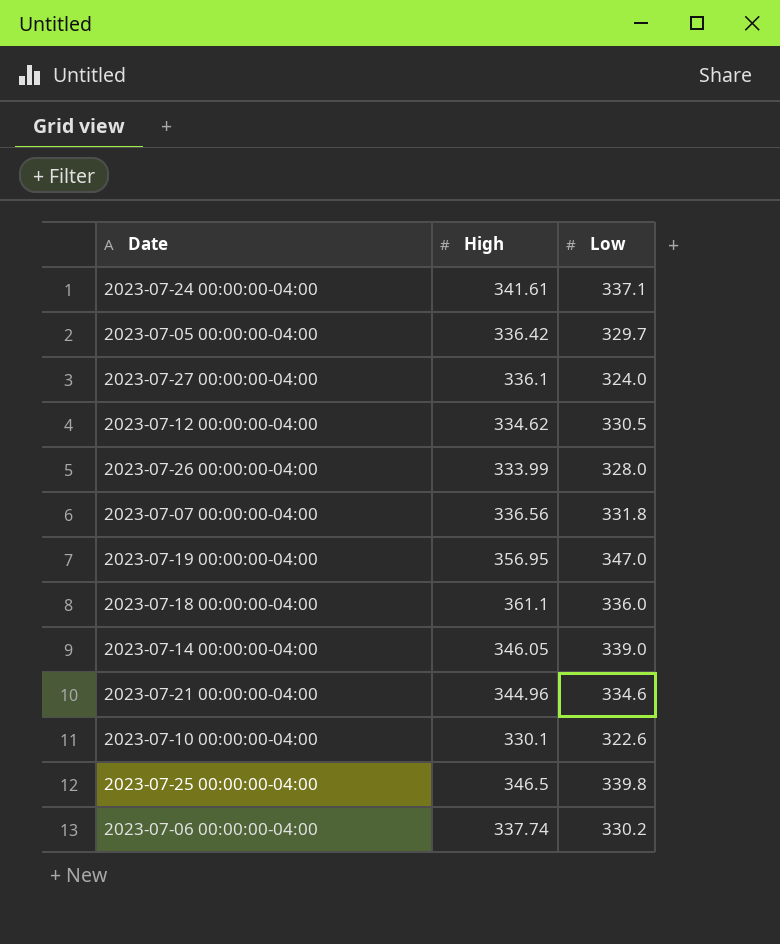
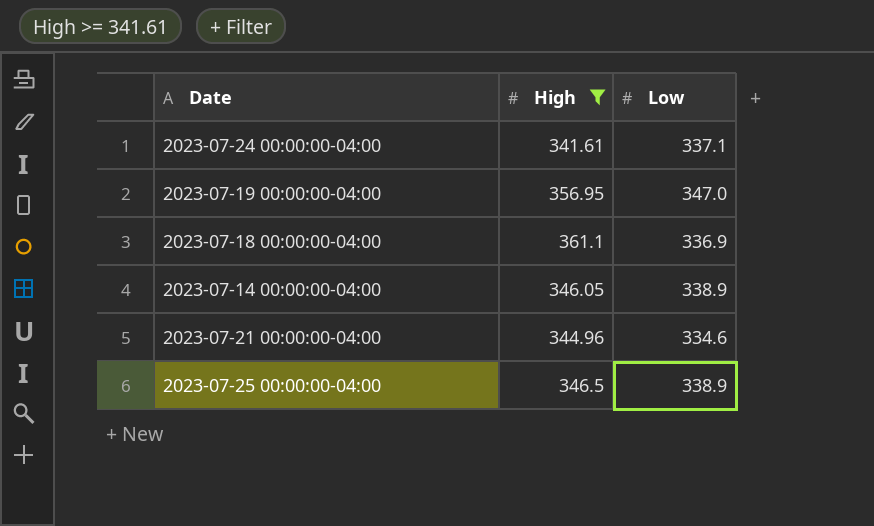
filter: none -> High >= 341.61
2023-07-18 00:00:00-04:00 | Low: 336.0 -> 336.9
2023-07-14 00:00:00-04:00 | Low: 339.0 -> 338.9
2023-07-25 00:00:00-04:00 | Low: 339.8 -> 338.9

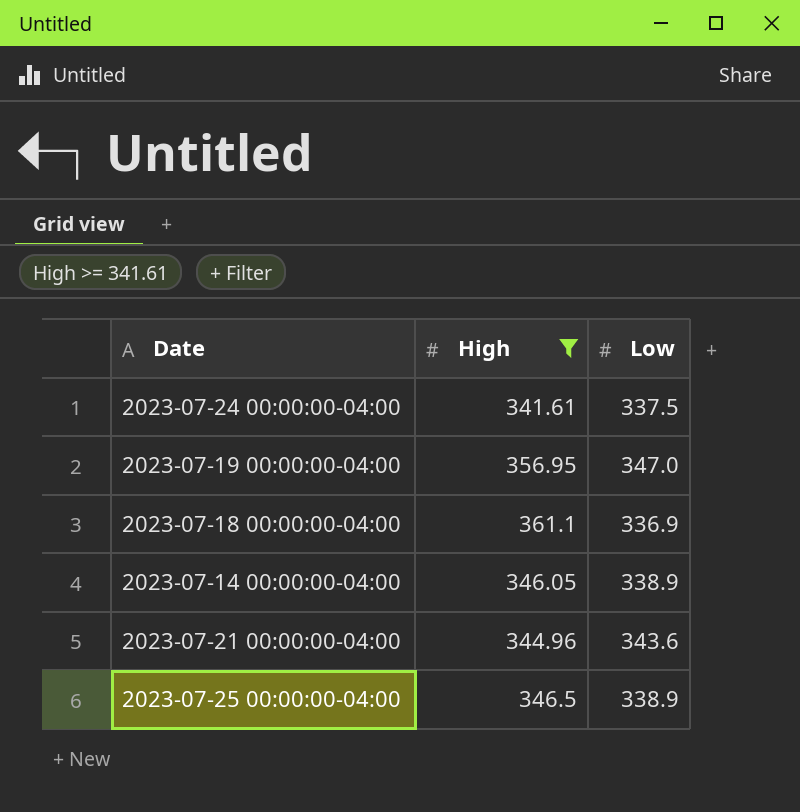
2023-07-24 00:00:00-04:00 | Low: 337.1 -> 337.5
2023-07-21 00:00:00-04:00 | Low: 334.6 -> 343.6

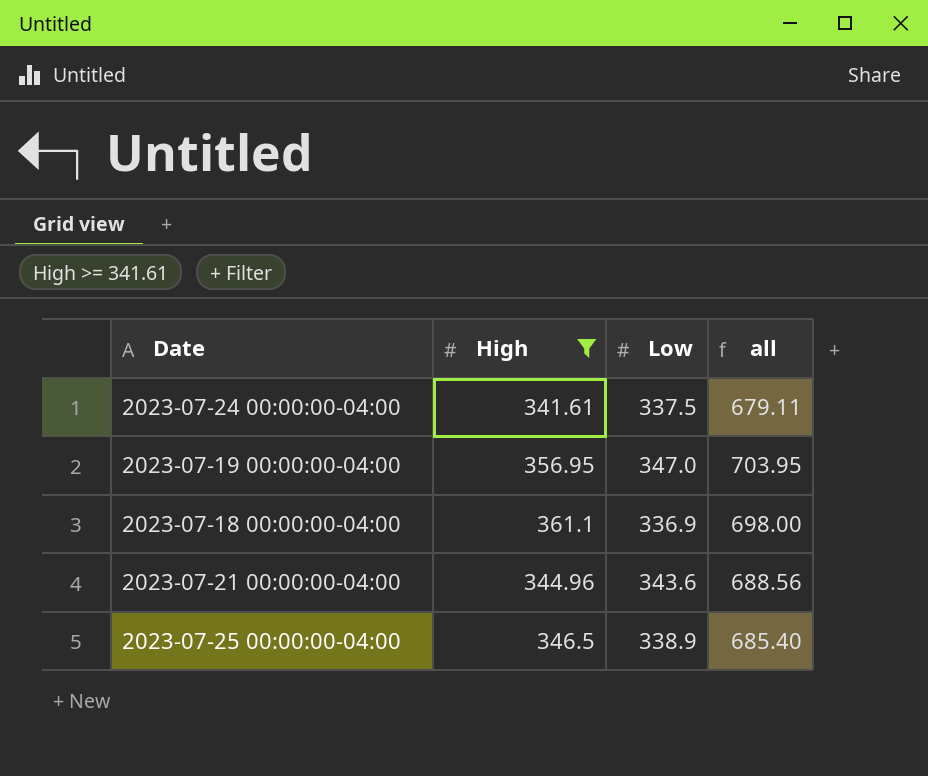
column all | formula: none -> [High] + [Low]
row 2023-07-14 00:00:00-04:00: 346.05 | 338.9 -> none

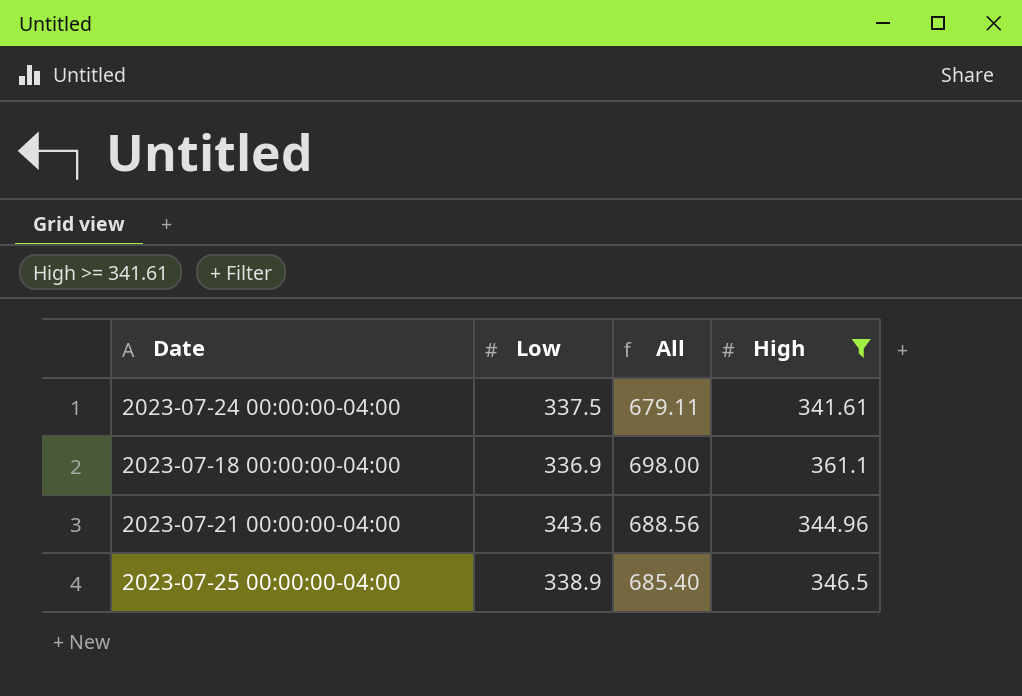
column name: all -> All
column High | position: 2 -> 4
row 2023-07-19 00:00:00-04:00: 356.95 | 347.0 | 703.95 -> none

